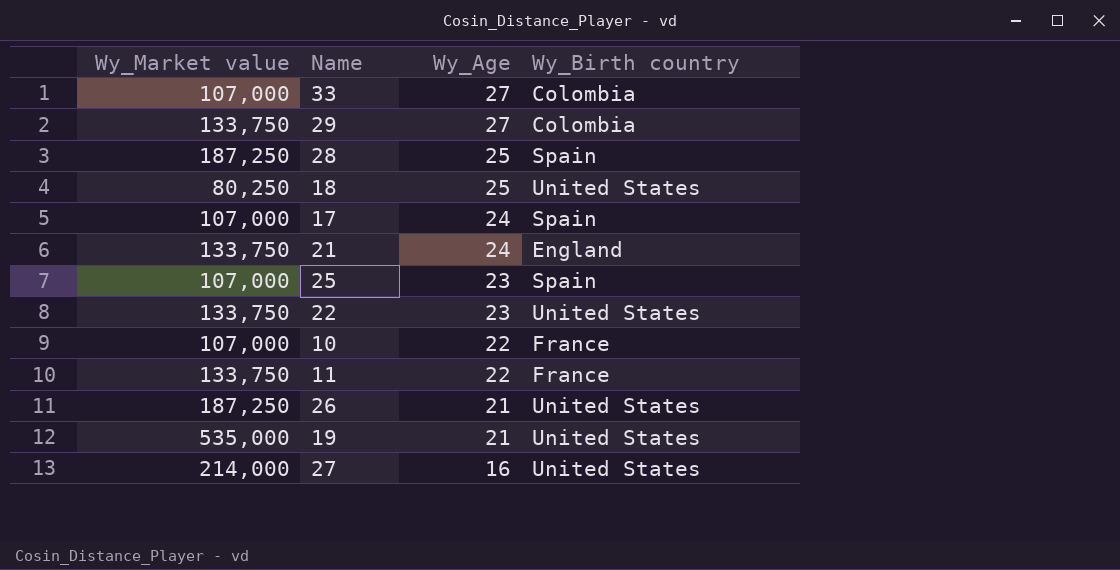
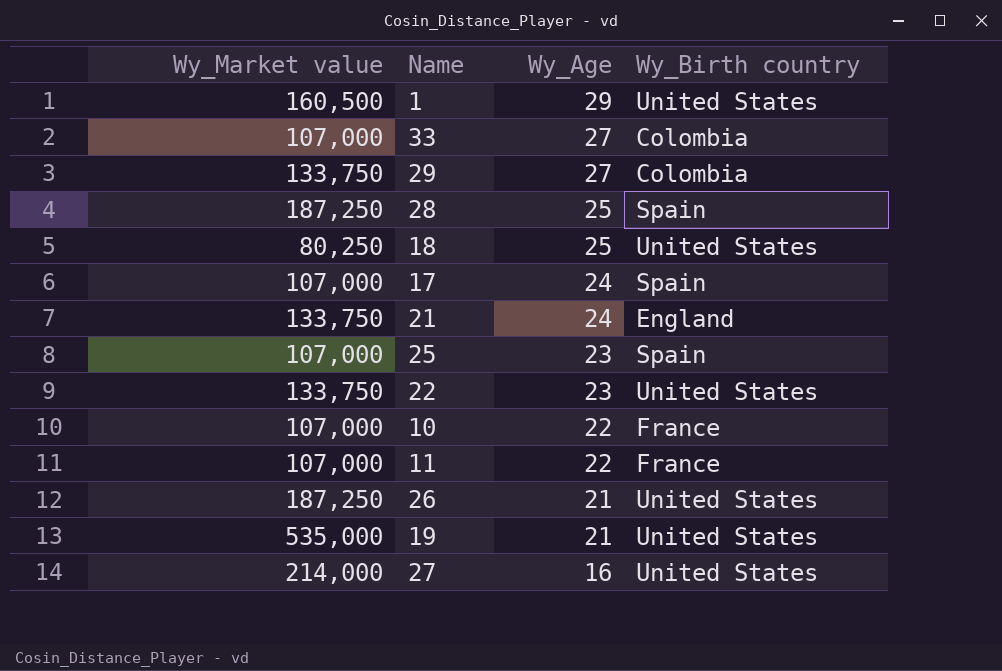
row 1: none -> 160,500 | 29 | United States
11 | Wy_Market value: 133,750 -> 107,000

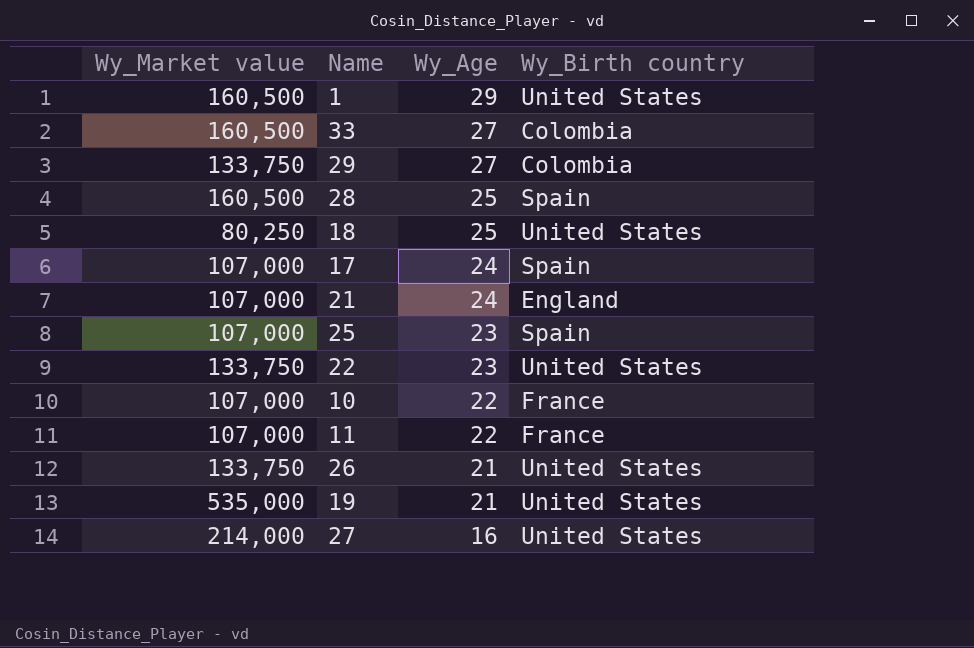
33 | Wy_Market value: 107,000 -> 160,500
28 | Wy_Market value: 187,250 -> 160,500
21 | Wy_Market value: 133,750 -> 107,000
26 | Wy_Market value: 187,250 -> 133,750

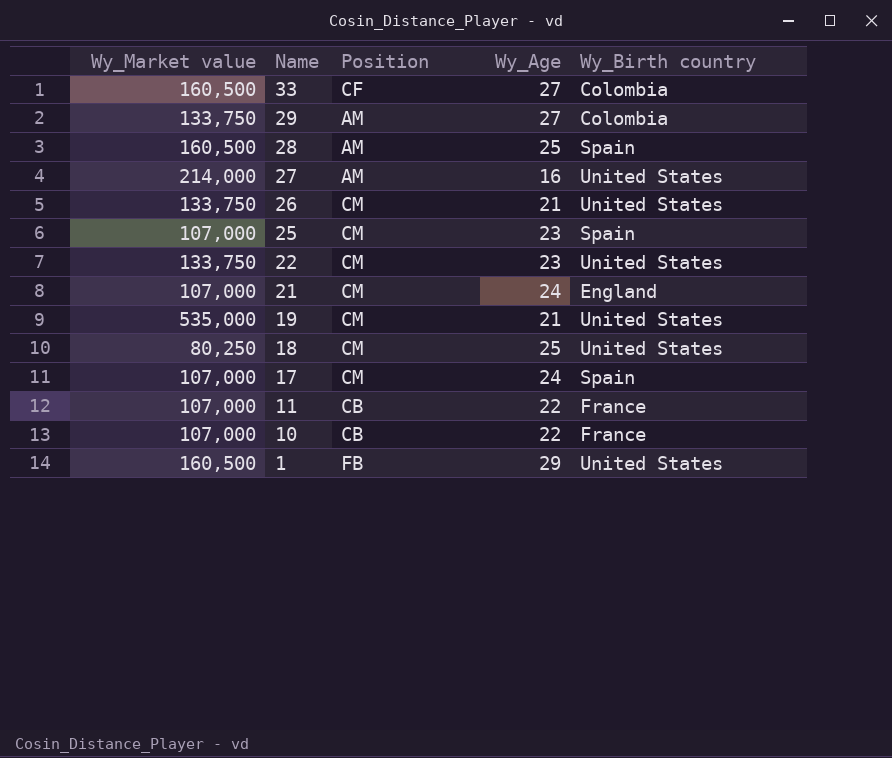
row order: Wy_Age descending -> Name descending
column Position | position: none -> 3

